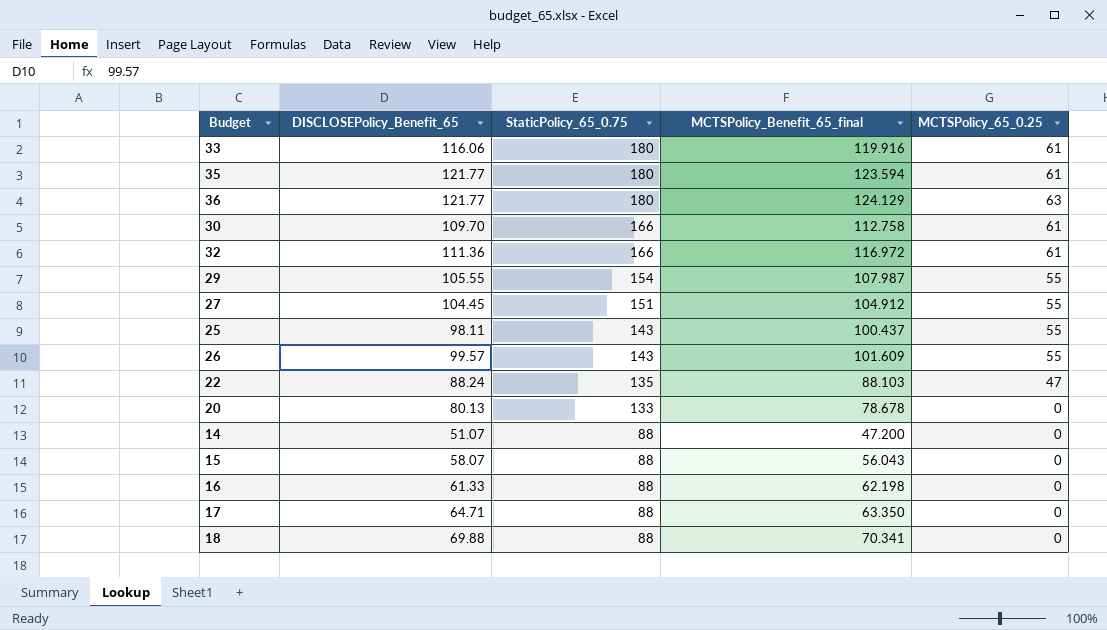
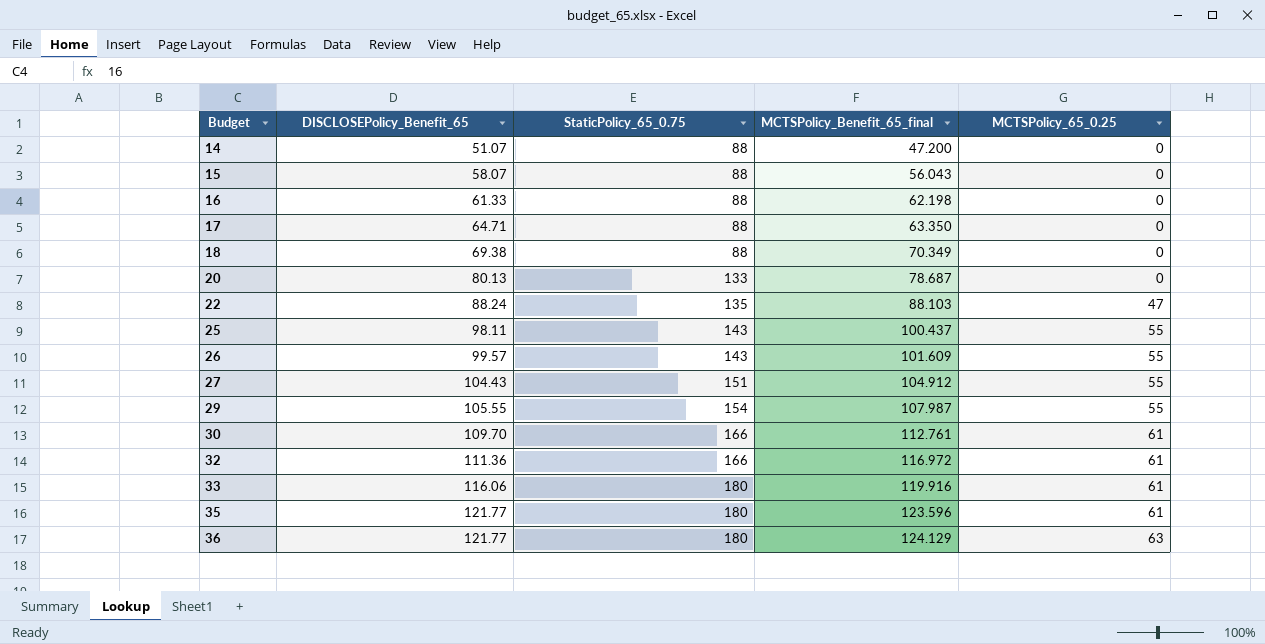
row order: StaticPolicy_65_0.75 descending -> Budget ascending
18 | DISCLOSEPolicy_Benefit_65: 69.88 -> 69.38
18 | MCTSPolicy_Benefit_65_final: 70.341 -> 70.349
20 | MCTSPolicy_Benefit_65_final: 78.678 -> 78.687
27 | DISCLOSEPolicy_Benefit_65: 104.45 -> 104.43
30 | MCTSPolicy_Benefit_65_final: 112.758 -> 112.761
35 | MCTSPolicy_Benefit_65_final: 123.594 -> 123.596

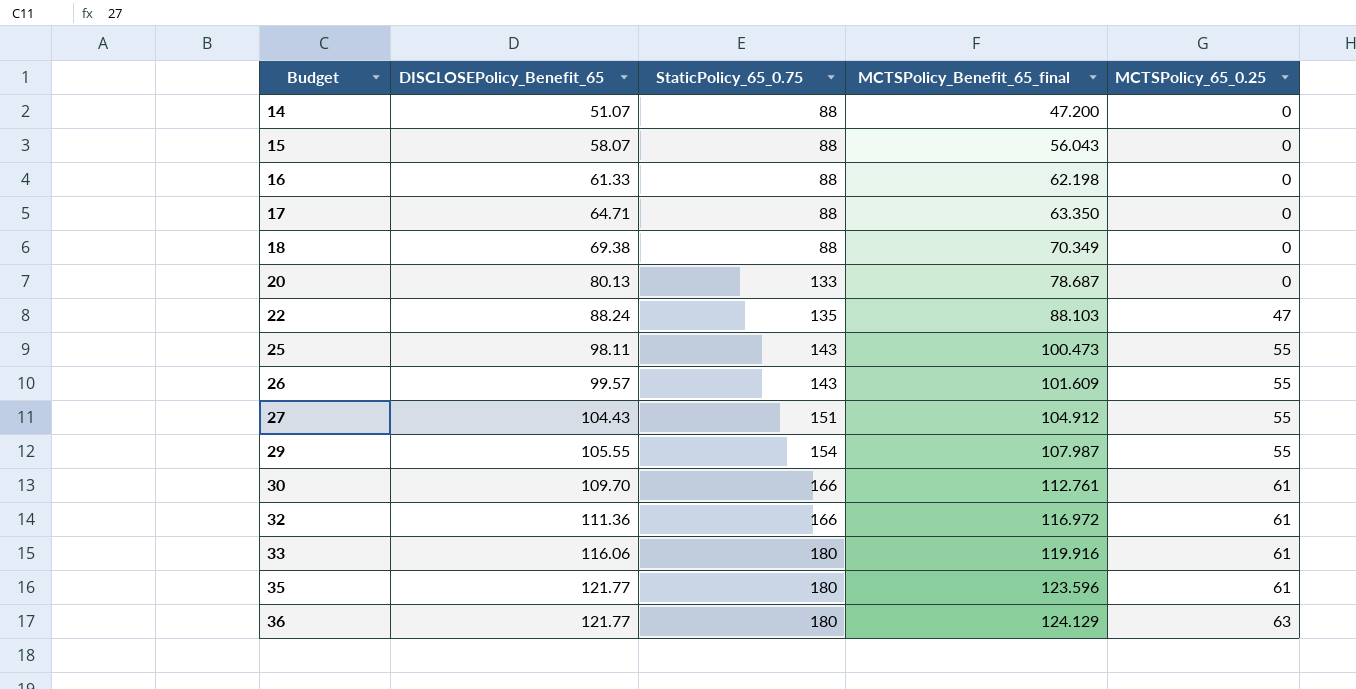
25 | MCTSPolicy_Benefit_65_final: 100.437 -> 100.473

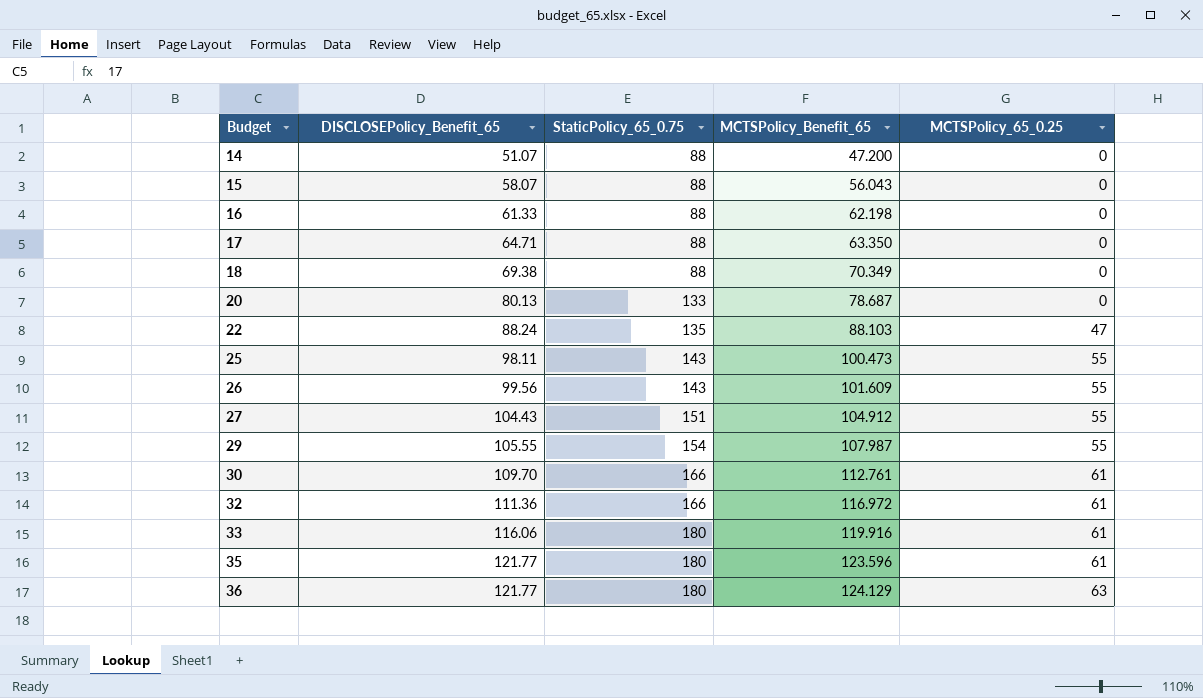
column name: MCTSPolicy_Benefit_65_final -> MCTSPolicy_Benefit_65
26 | DISCLOSEPolicy_Benefit_65: 99.57 -> 99.56

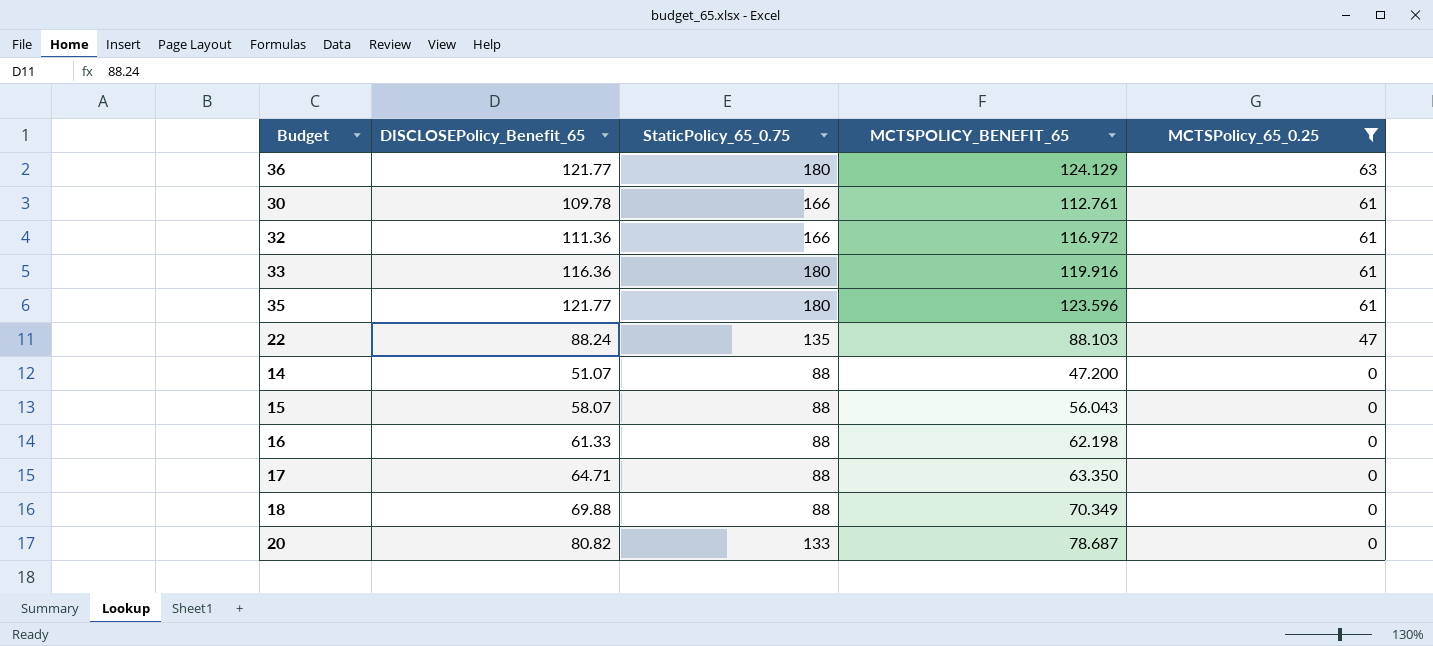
filter: none -> MCTSPolicy_65_0.25 != 55
row order: Budget ascending -> MCTSPolicy_65_0.25 descending
column name: MCTSPolicy_Benefit_65 -> MCTSPOLICY_BENEFIT_65
30 | DISCLOSEPolicy_Benefit_65: 109.70 -> 109.78
33 | DISCLOSEPolicy_Benefit_65: 116.06 -> 116.36
18 | DISCLOSEPolicy_Benefit_65: 69.38 -> 69.88
20 | DISCLOSEPolicy_Benefit_65: 80.13 -> 80.82

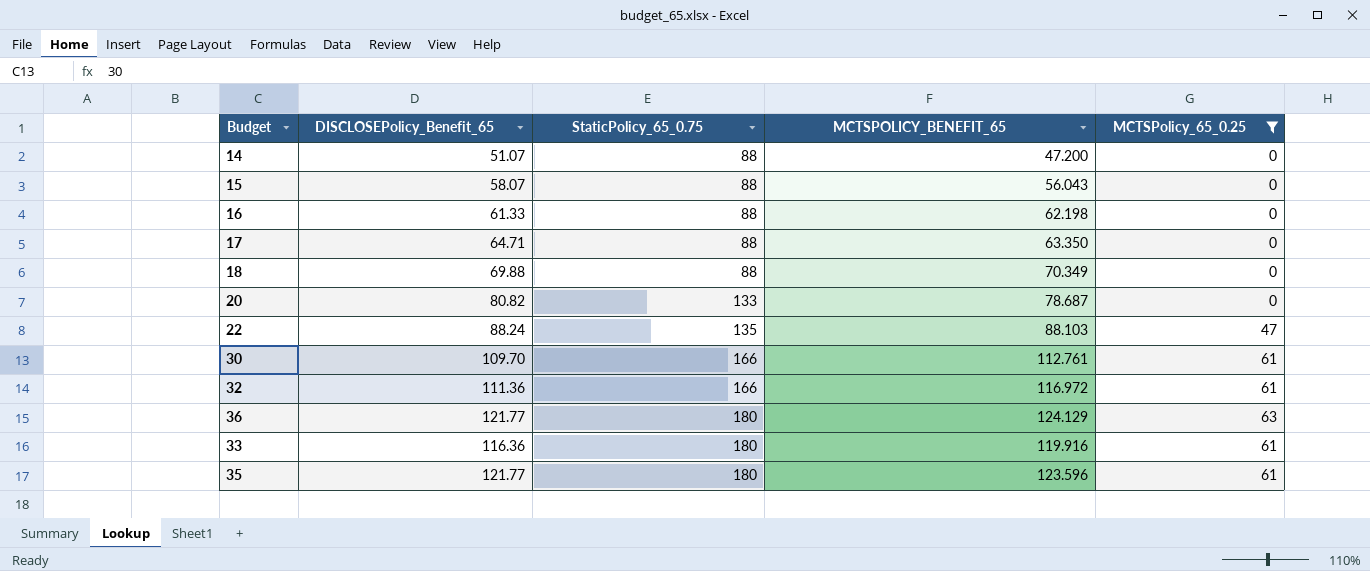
row order: MCTSPolicy_65_0.25 descending -> StaticPolicy_65_0.75 ascending
30 | DISCLOSEPolicy_Benefit_65: 109.78 -> 109.70

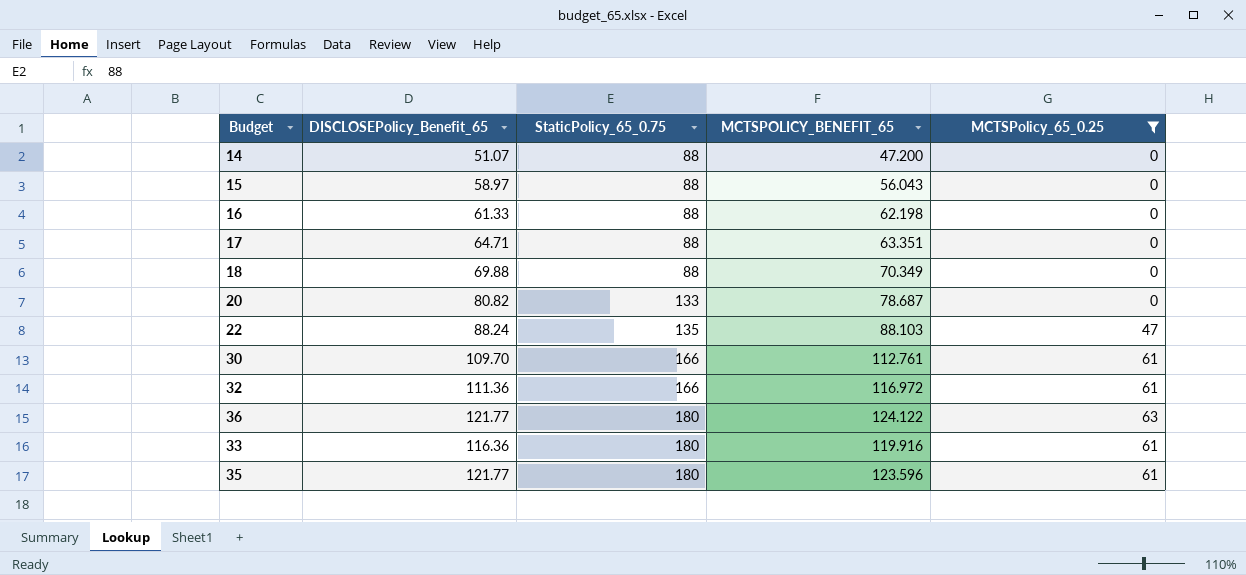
15 | DISCLOSEPolicy_Benefit_65: 58.07 -> 58.97
17 | MCTSPOLICY_BENEFIT_65: 63.350 -> 63.351
36 | MCTSPOLICY_BENEFIT_65: 124.129 -> 124.122

